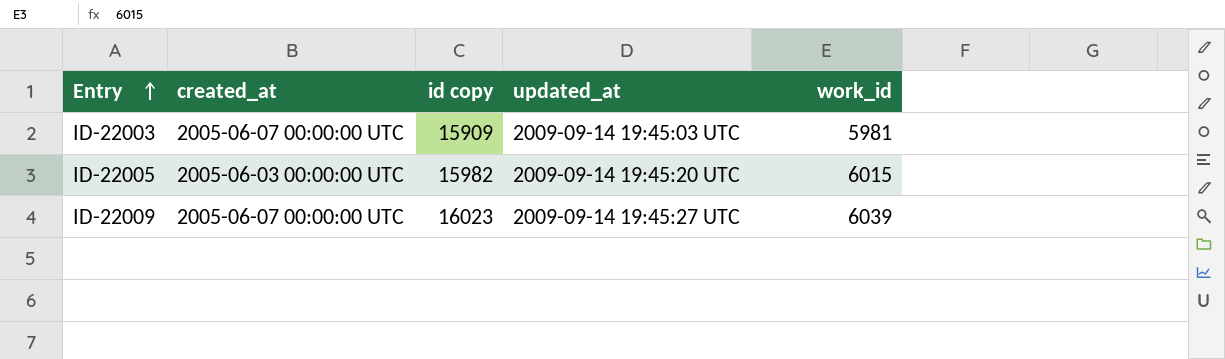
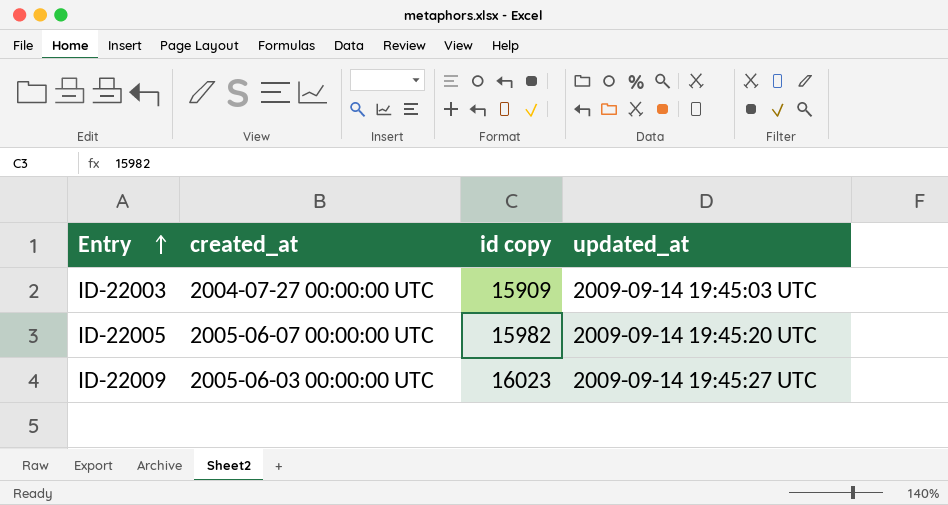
column work_id | position: 5 -> none
ID-22003 | created_at: 2005-06-07 00:00:00 UTC -> 2004-07-27 00:00:00 UTC
ID-22005 | created_at: 2005-06-03 00:00:00 UTC -> 2005-06-07 00:00:00 UTC
ID-22009 | created_at: 2005-06-07 00:00:00 UTC -> 2005-06-03 00:00:00 UTC

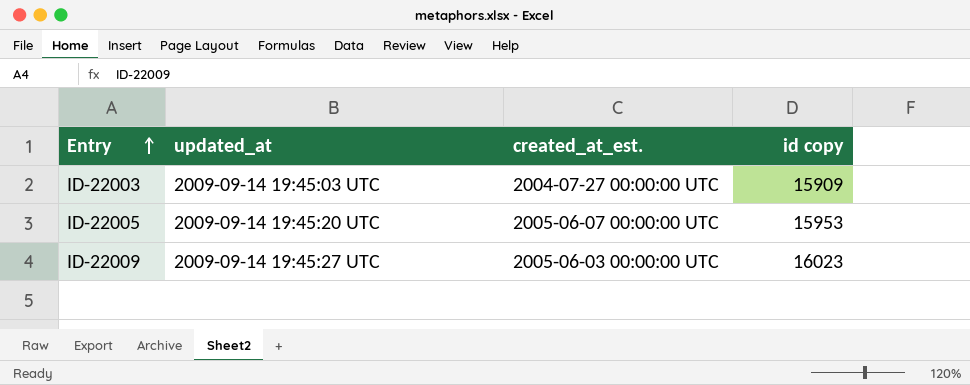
column updated_at | position: 4 -> 2
column name: created_at -> created_at_est.
ID-22005 | id copy: 15982 -> 15953

